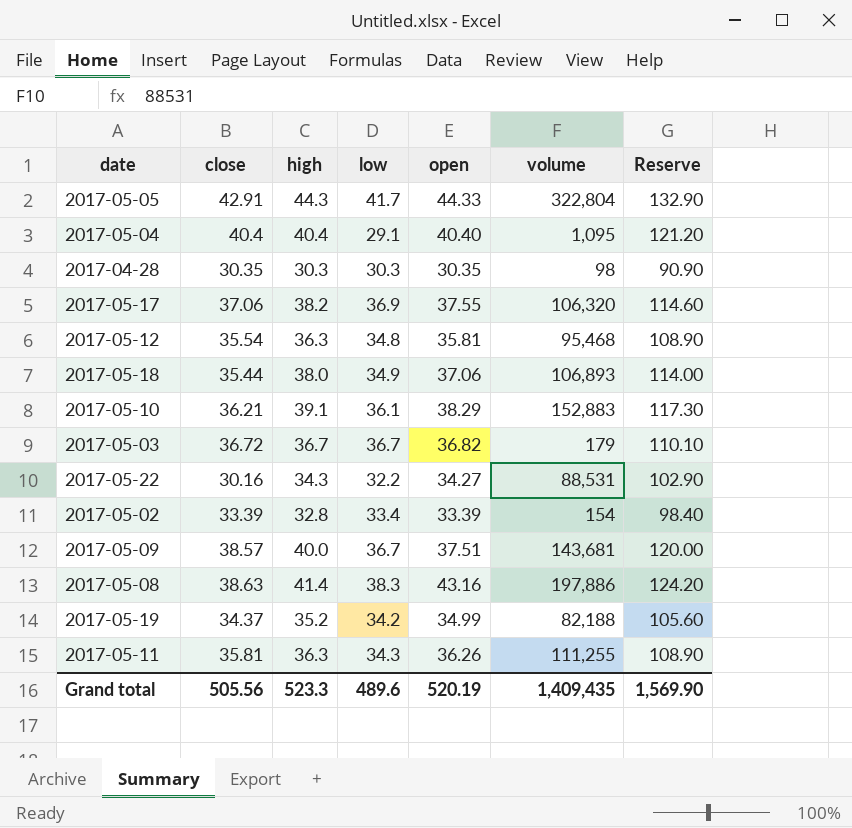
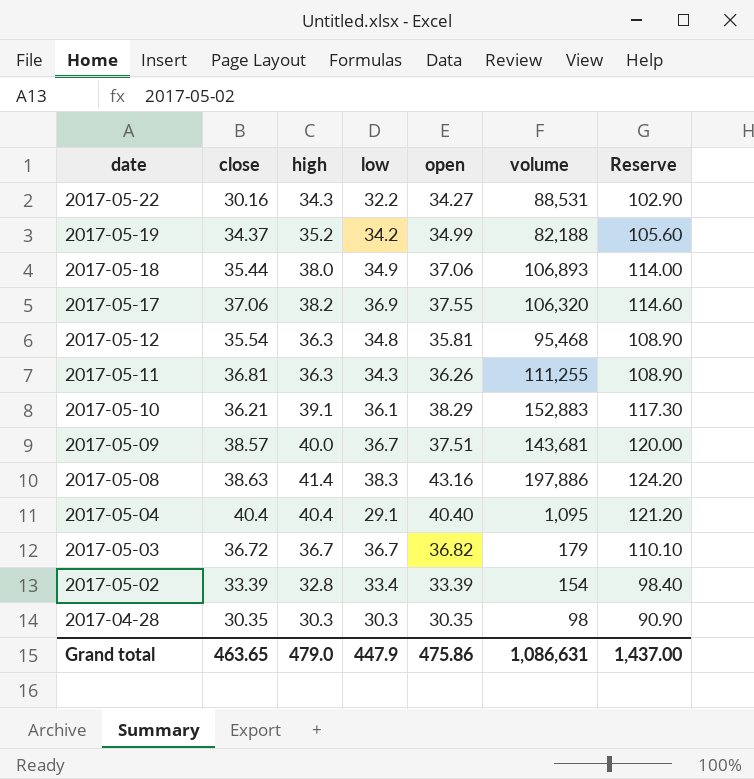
row order: none -> date descending
row 2017-05-05: 42.91 | 44.3 | 41.7 | 44.33 | 322,804 | 132.90 -> none
2017-05-11 | close: 35.81 -> 36.81
Grand total | close: 505.56 -> 463.65
Grand total | high: 523.3 -> 479.0
Grand total | low: 489.6 -> 447.9
Grand total | open: 520.19 -> 475.86
Grand total | volume: 1,409,435 -> 1,086,631
Grand total | Reserve: 1,569.90 -> 1,437.00

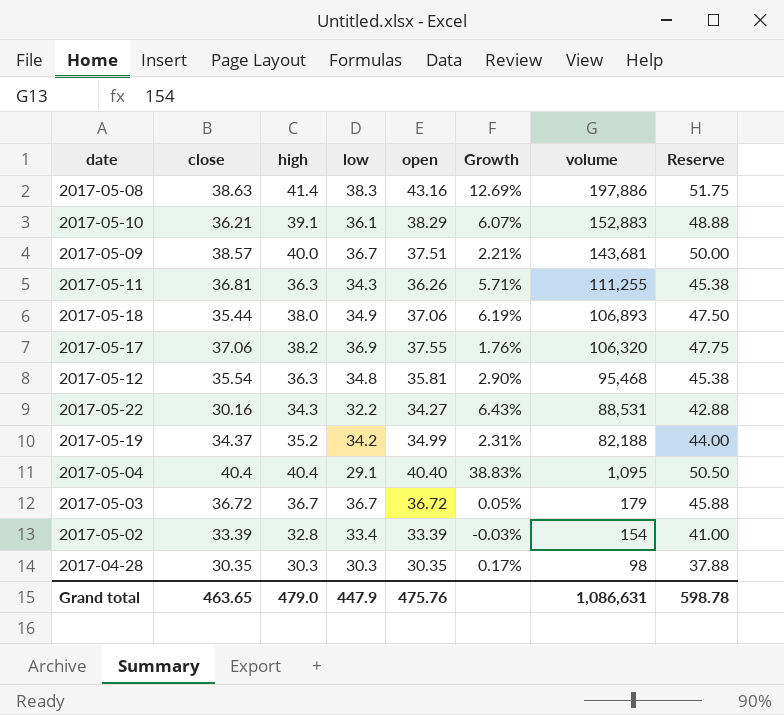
row order: date descending -> volume descending
column Growth | formula: none -> ([open] - [low]) / [low]
column Reserve | formula: [high] * 3 -> [high] * 1.25
2017-05-03 | open: 36.82 -> 36.72
Grand total | open: 475.86 -> 475.76
Grand total | Reserve: 1,437.00 -> 598.78

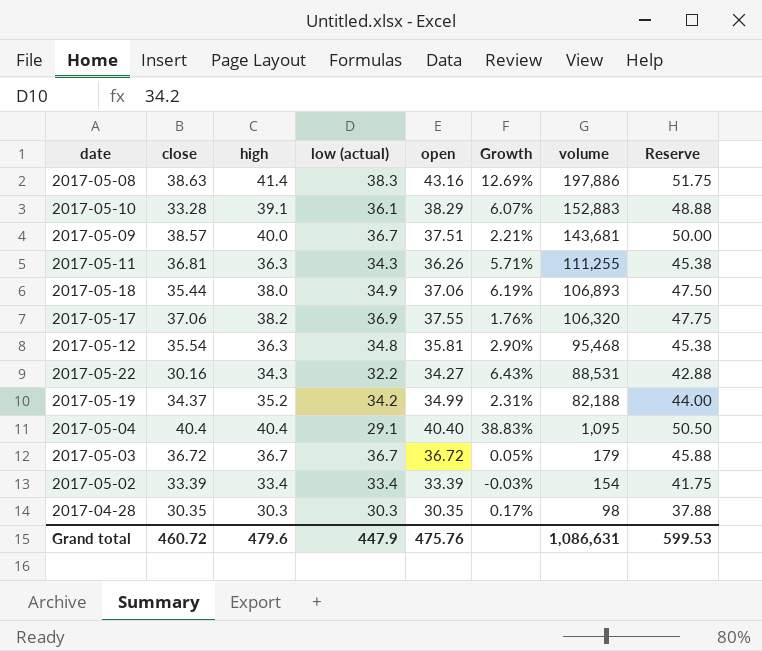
column name: low -> low (actual)
2017-05-10 | close: 36.21 -> 33.28
2017-05-02 | high: 32.8 -> 33.4
2017-05-02 | Reserve: 41.00 -> 41.75
Grand total | close: 463.65 -> 460.72
Grand total | high: 479.0 -> 479.6
Grand total | Reserve: 598.78 -> 599.53

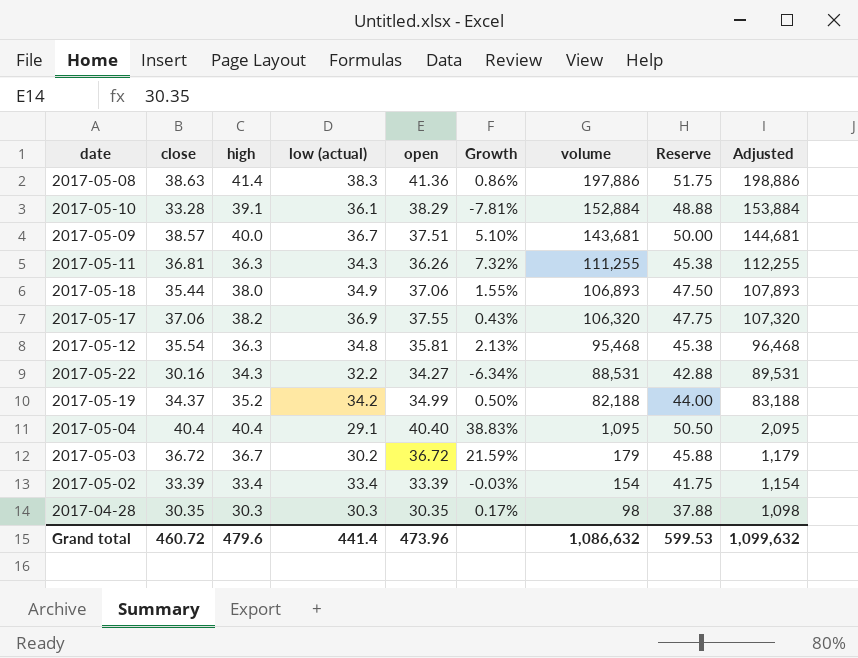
column Growth | formula: ([open] - [low (actual)]) / [low (actual)] -> ([close] - [low (actual)]) / [low (actual)]
column Adjusted | formula: none -> [volume] + 1000
2017-05-08 | open: 43.16 -> 41.36
2017-05-10 | volume: 152,883 -> 152,884
2017-05-03 | low (actual): 36.7 -> 30.2
Grand total | low (actual): 447.9 -> 441.4
Grand total | open: 475.76 -> 473.96
Grand total | volume: 1,086,631 -> 1,086,632

